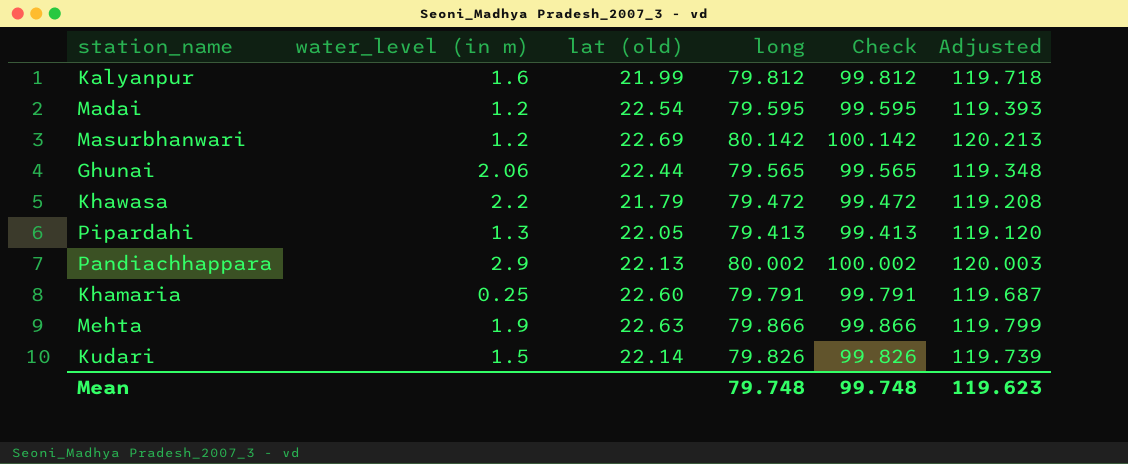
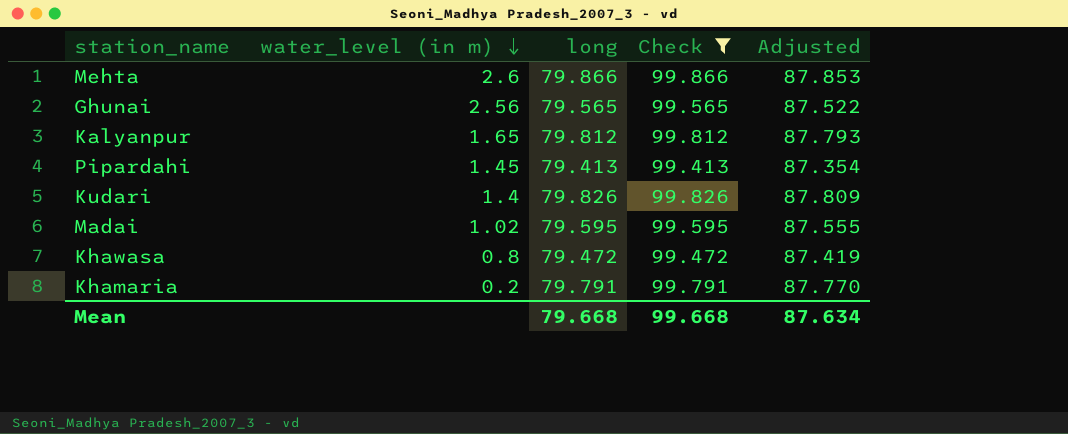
filter: none -> Check <= 99.866
row order: none -> water_level (in m) descending
column lat (old) | position: 3 -> none
column Adjusted | formula: [long] * 1.5 -> [long] * 1.1
Mehta | water_level (in m): 1.9 -> 2.6
Ghunai | water_level (in m): 2.06 -> 2.56
Kalyanpur | water_level (in m): 1.6 -> 1.65
Pipardahi | water_level (in m): 1.3 -> 1.45
Kudari | water_level (in m): 1.5 -> 1.4
Madai | water_level (in m): 1.2 -> 1.02
Khawasa | water_level (in m): 2.2 -> 0.8
Khamaria | water_level (in m): 0.25 -> 0.2
Mean | long: 79.748 -> 79.668
Mean | Check: 99.748 -> 99.668
Mean | Adjusted: 119.623 -> 87.634

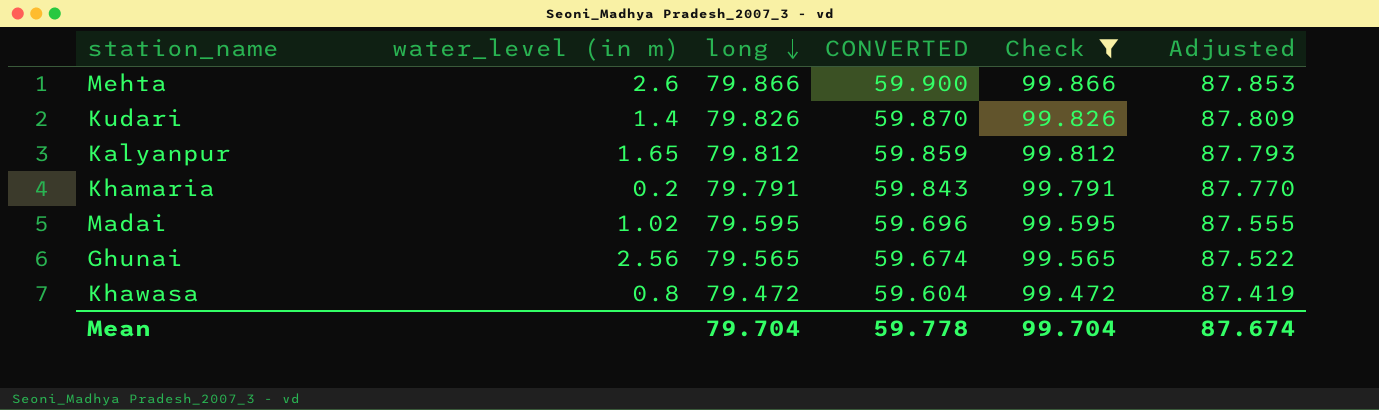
row order: water_level (in m) descending -> long descending
column CONVERTED | formula: none -> [long] * 0.75
row Pipardahi: 1.45 | 79.413 | 99.413 | 87.354 -> none
Mean | long: 79.668 -> 79.704
Mean | Check: 99.668 -> 99.704
Mean | Adjusted: 87.634 -> 87.674

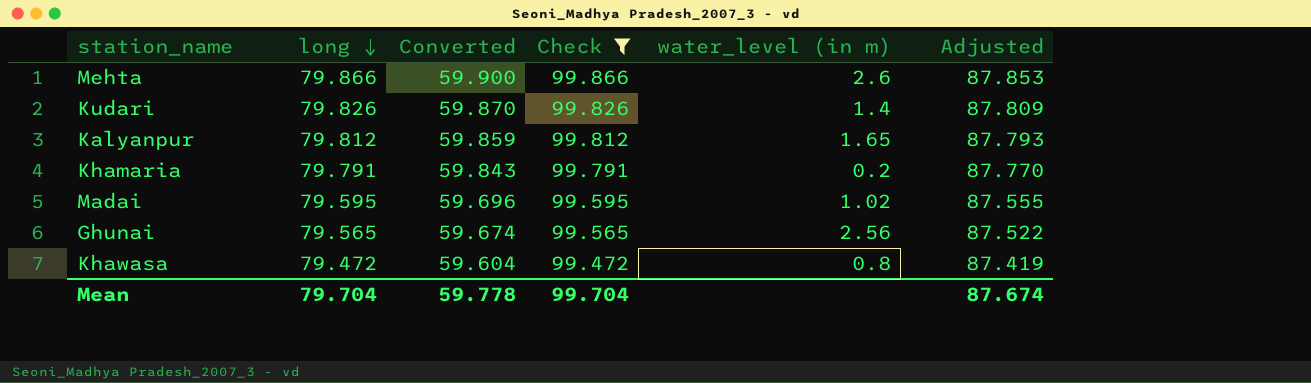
column name: CONVERTED -> Converted
column water_level (in m) | position: 2 -> 5

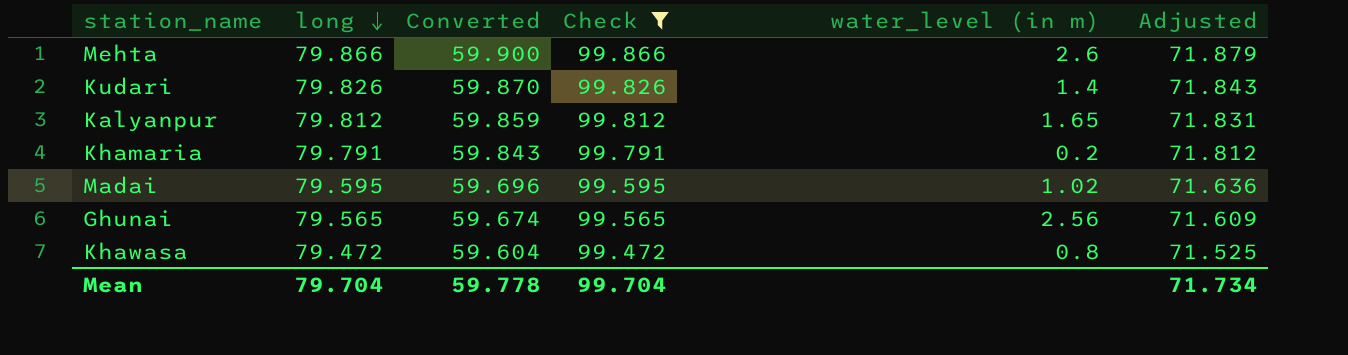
column Adjusted | formula: [long] * 1.1 -> [long] * 0.9
Mean | Adjusted: 87.674 -> 71.734

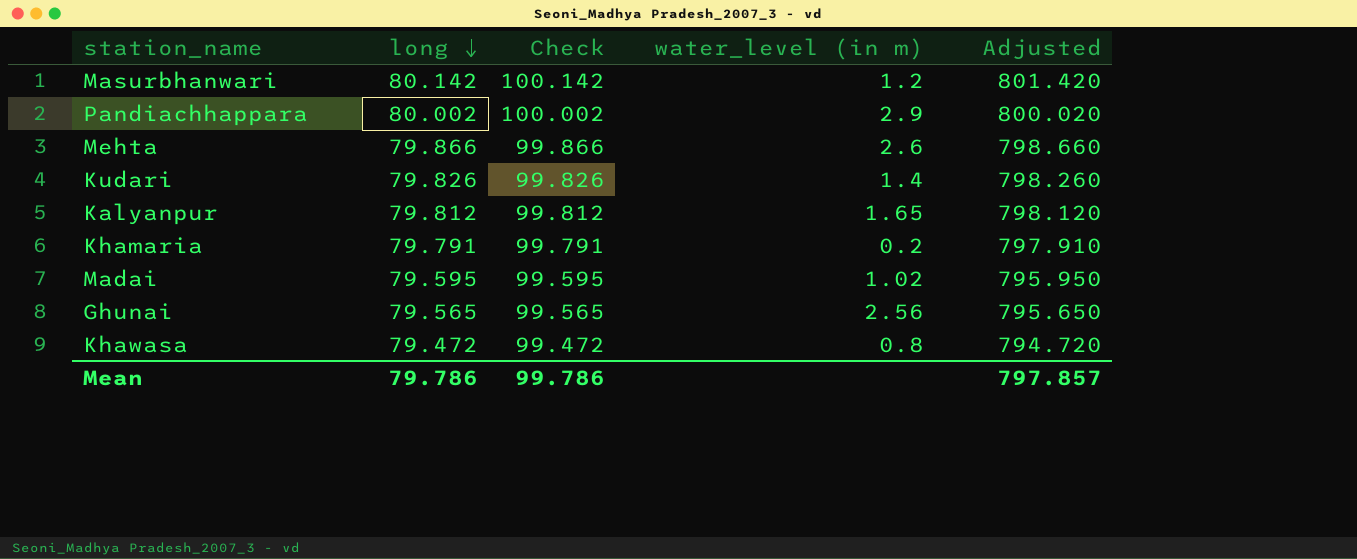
filter: Check <= 99.866 -> none
column Converted | formula: [long] * 0.75 -> none
column Adjusted | formula: [long] * 0.9 -> [long] * 10
Mean | long: 79.704 -> 79.786
Mean | Check: 99.704 -> 99.786
Mean | Adjusted: 71.734 -> 797.857

